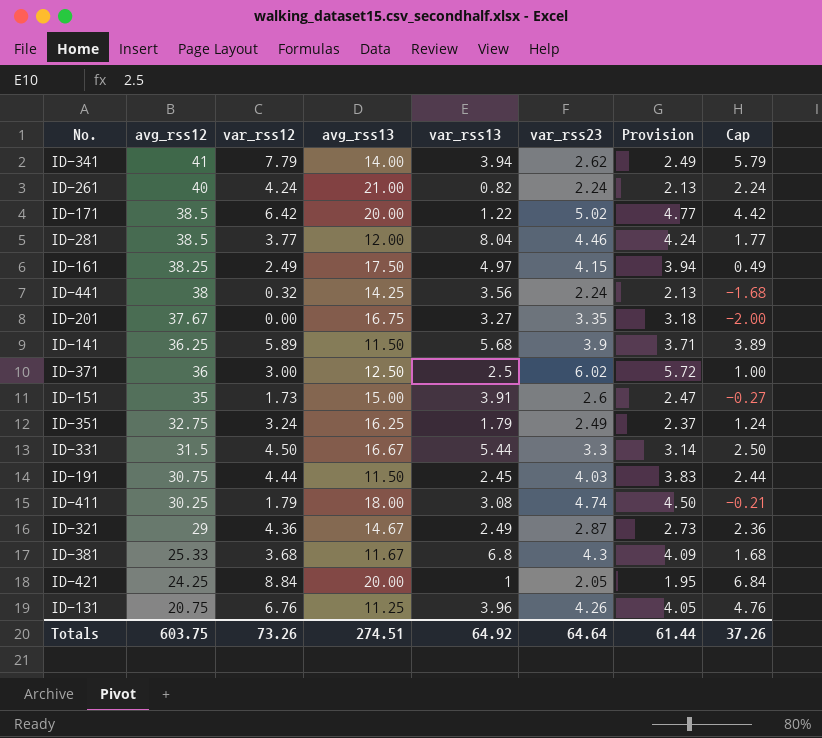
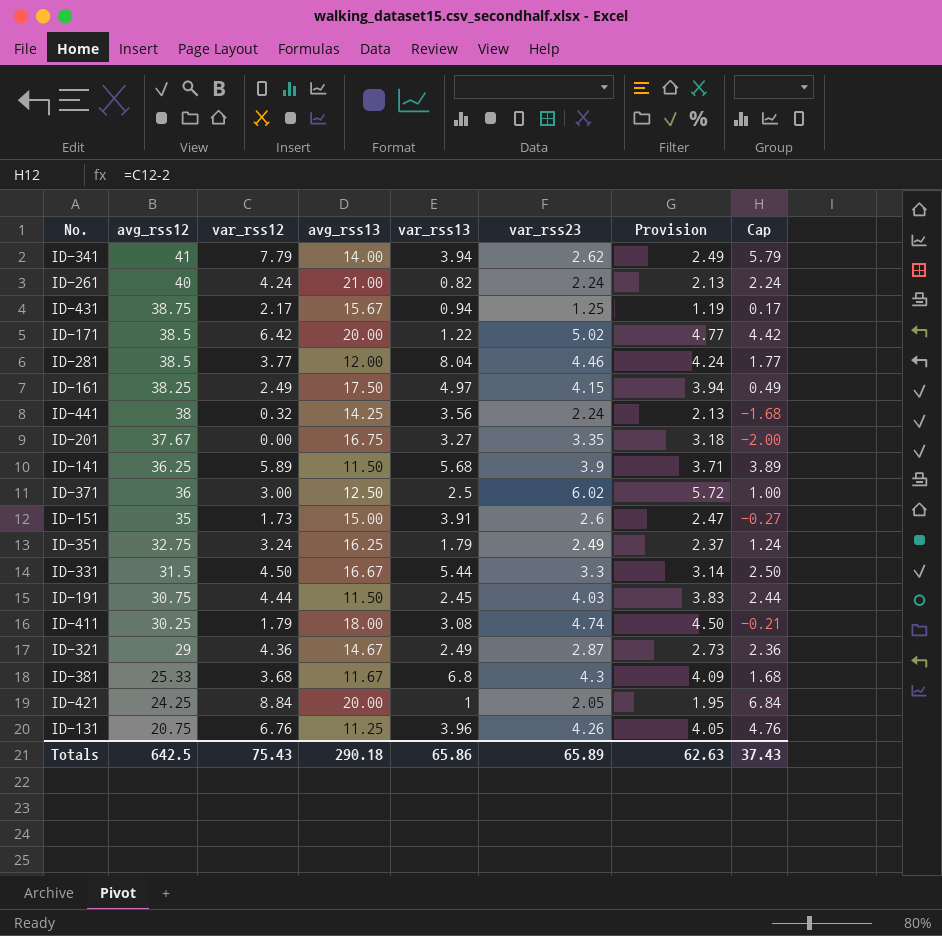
row ID-431: none -> 38.75 | 2.17 | 15.67 | 0.94 | 1.25 | 1.19 | 0.17
Totals | avg_rss12: 603.75 -> 642.5
Totals | var_rss12: 73.26 -> 75.43
Totals | avg_rss13: 274.51 -> 290.18
Totals | var_rss13: 64.92 -> 65.86
Totals | var_rss23: 64.64 -> 65.89
Totals | Provision: 61.44 -> 62.63
Totals | Cap: 37.26 -> 37.43

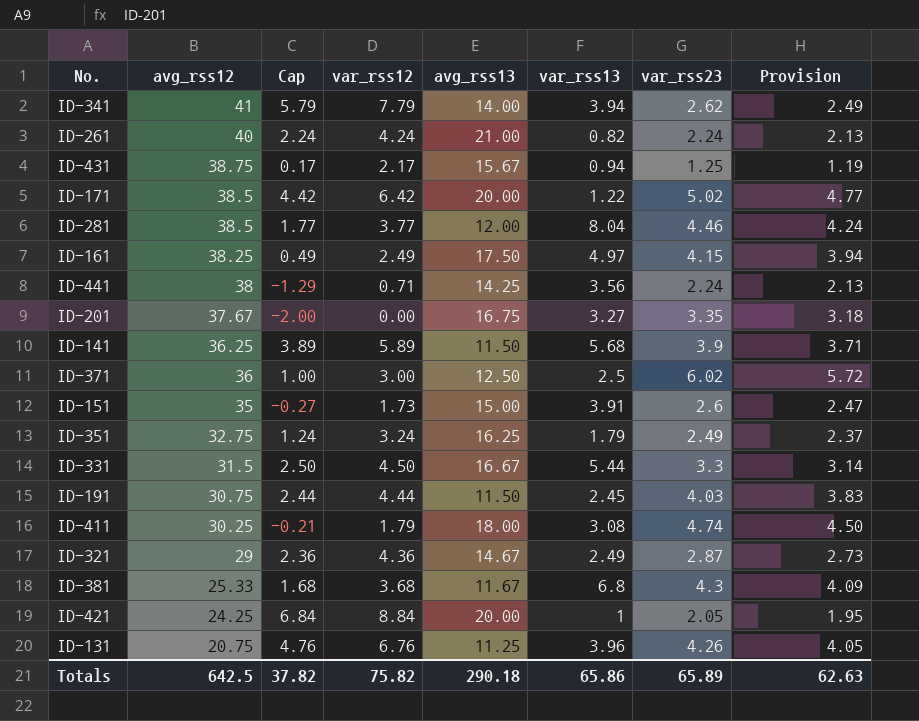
column Cap | position: 8 -> 3
ID-441 | Cap: -1.68 -> -1.29
ID-441 | var_rss12: 0.32 -> 0.71
Totals | Cap: 37.43 -> 37.82
Totals | var_rss12: 75.43 -> 75.82

